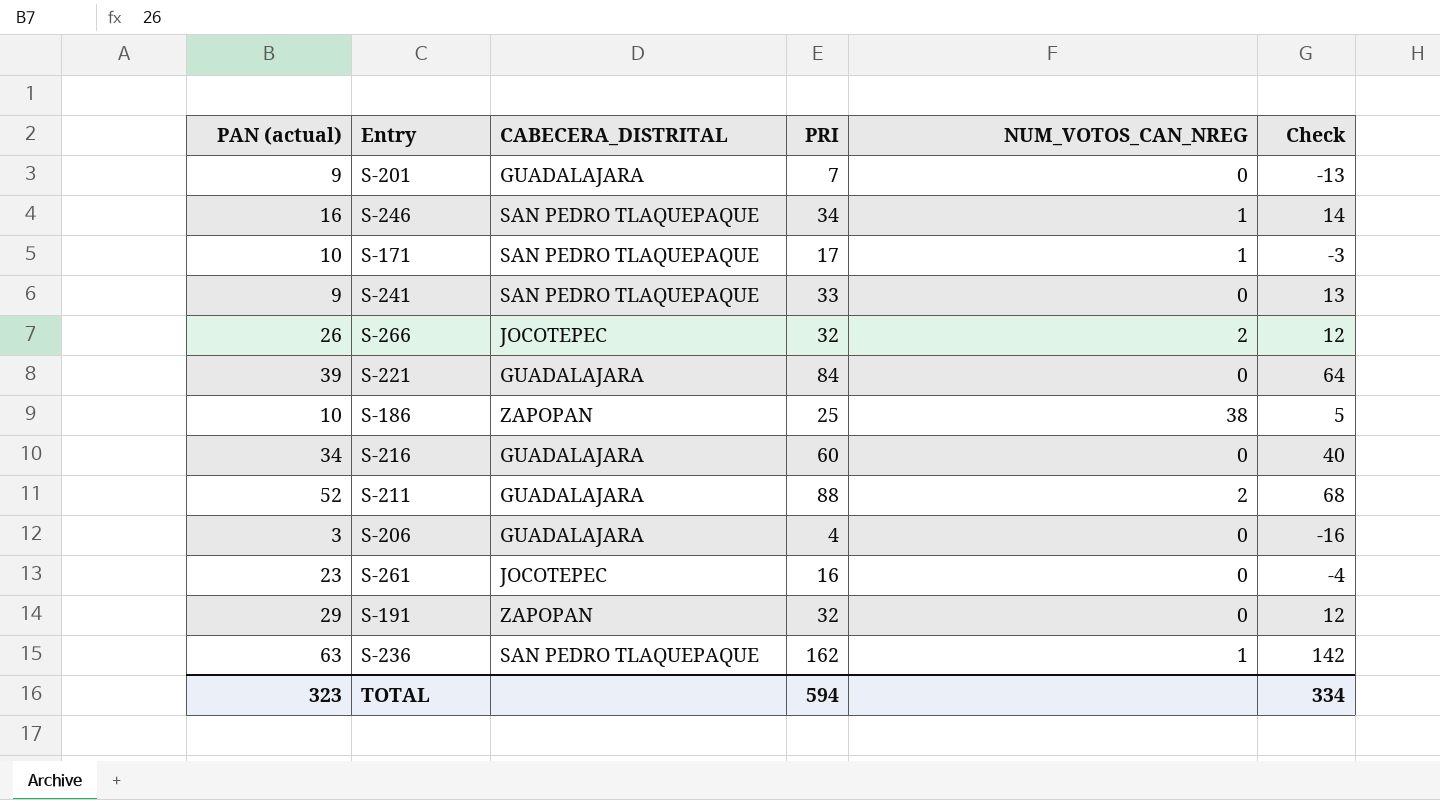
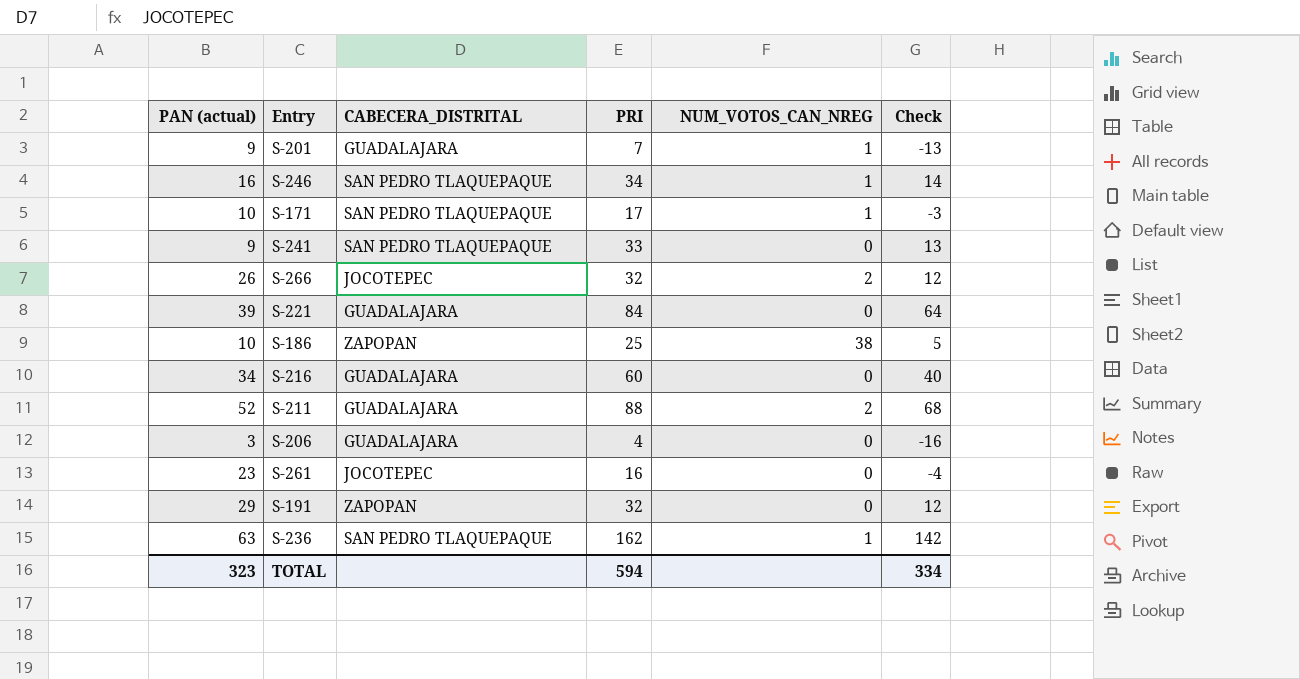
S-201 | NUM_VOTOS_CAN_NREG: 0 -> 1

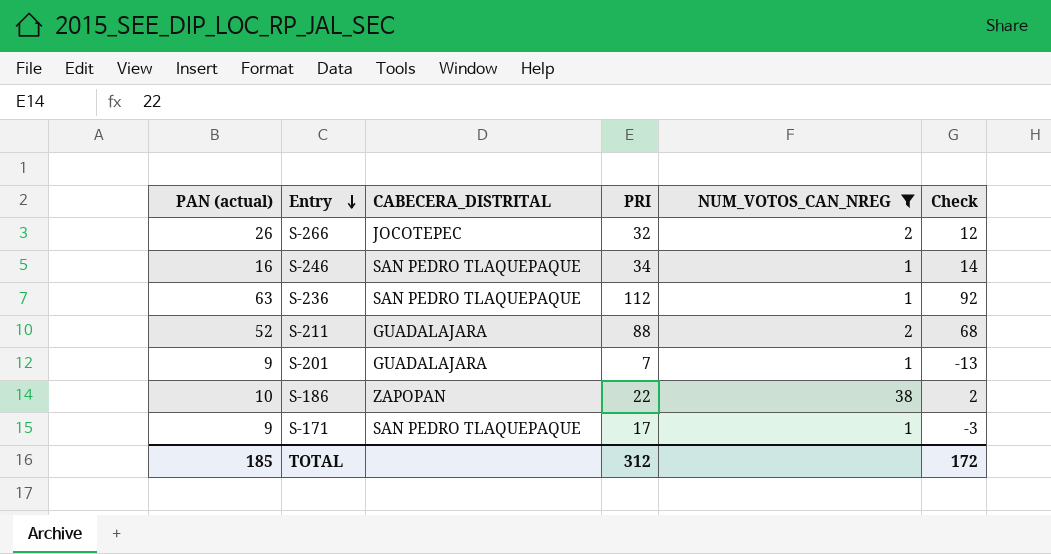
filter: none -> NUM_VOTOS_CAN_NREG != 0
row order: none -> Entry descending
S-236 | PRI: 162 -> 112
S-236 | Check: 142 -> 92
S-186 | PRI: 25 -> 22
S-186 | Check: 5 -> 2
S-171 | PAN (actual): 10 -> 9
TOTAL | PAN (actual): 323 -> 185
TOTAL | PRI: 594 -> 312
TOTAL | Check: 334 -> 172

